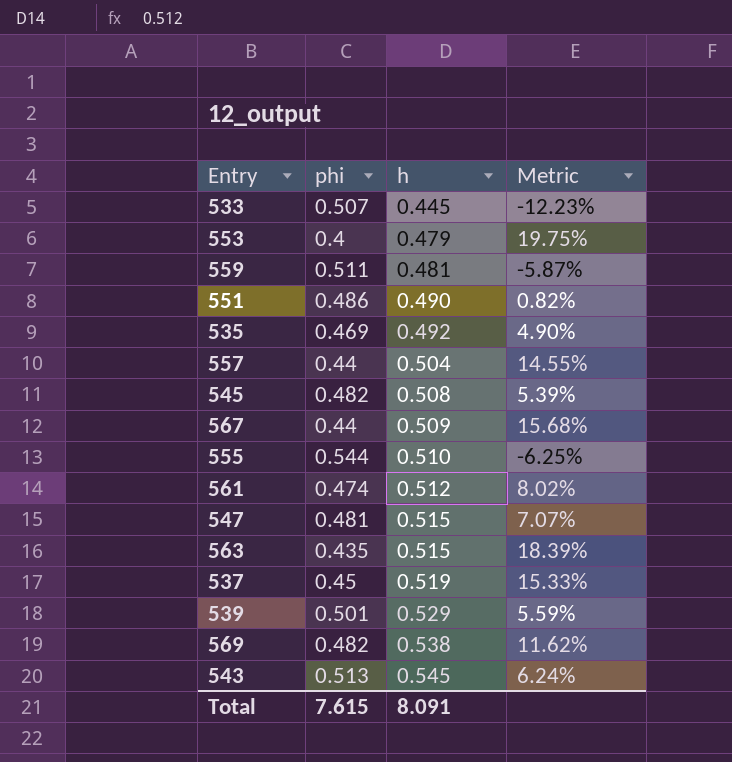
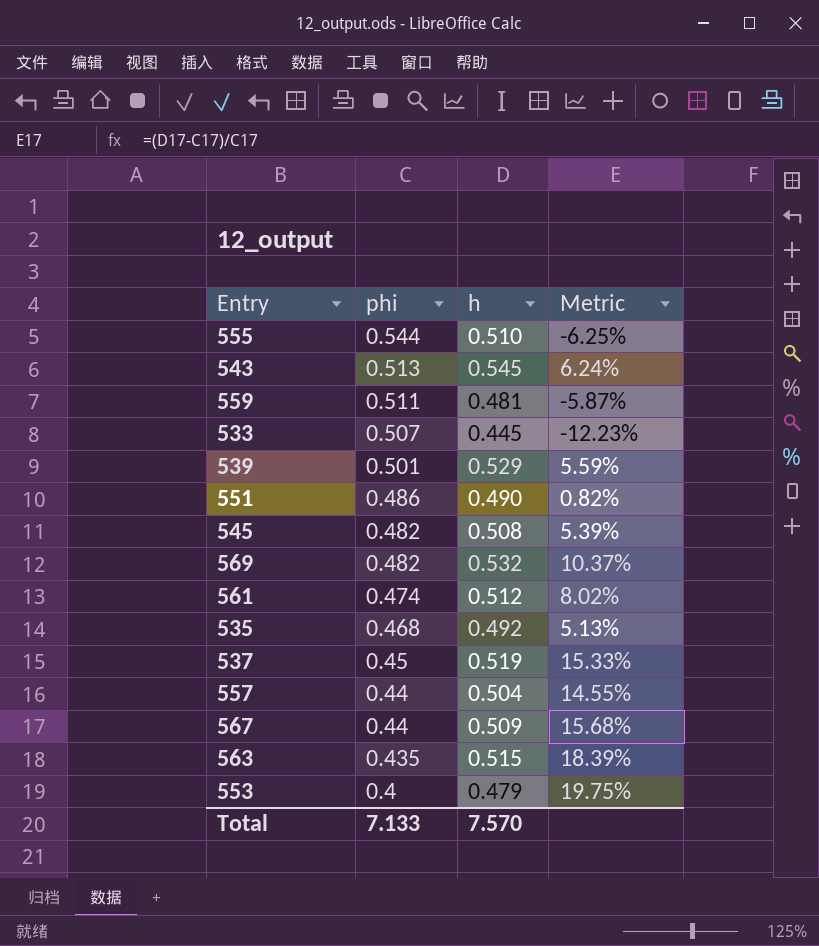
row order: h ascending -> phi descending
row 547: 0.481 | 0.515 | 7.07% -> none
569 | h: 0.538 -> 0.532
569 | Metric: 11.62% -> 10.37%
535 | phi: 0.469 -> 0.468
535 | Metric: 4.90% -> 5.13%
Total | phi: 7.615 -> 7.133
Total | h: 8.091 -> 7.570

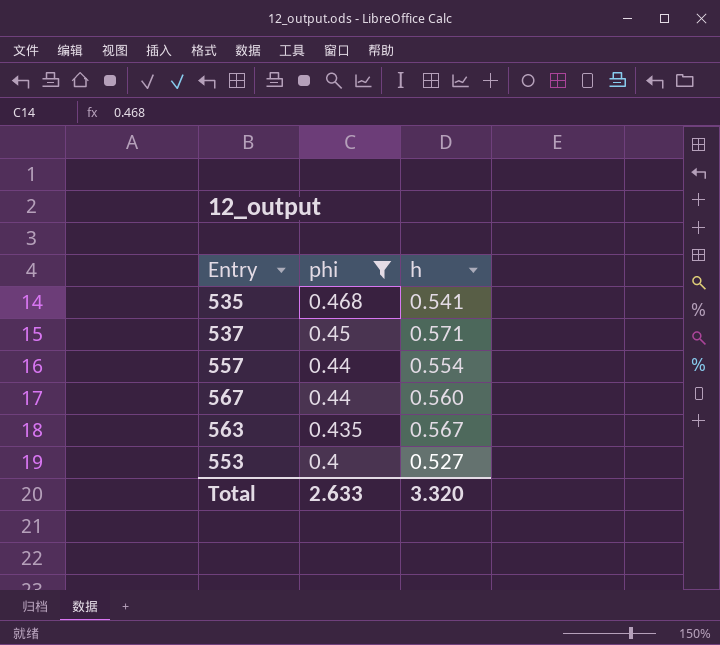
filter: none -> phi <= 0.468
column Metric | formula: ([h] - [phi]) / [phi] -> none
535 | h: 0.492 -> 0.541
537 | h: 0.519 -> 0.571
557 | h: 0.504 -> 0.554
567 | h: 0.509 -> 0.560
563 | h: 0.515 -> 0.567
553 | h: 0.479 -> 0.527
Total | phi: 7.133 -> 2.633
Total | h: 7.570 -> 3.320

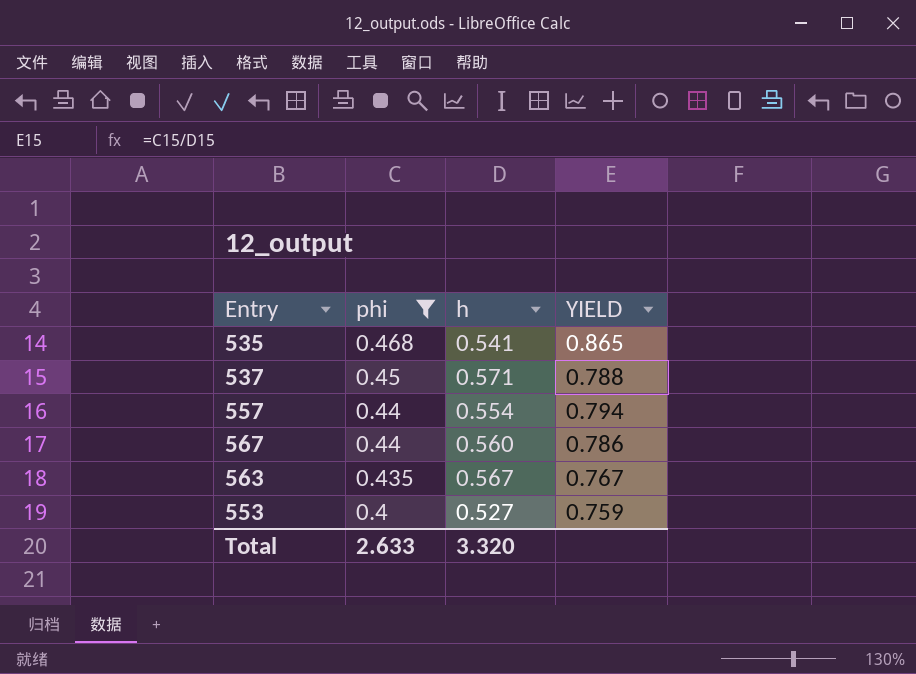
column YIELD | formula: none -> [phi] / [h]

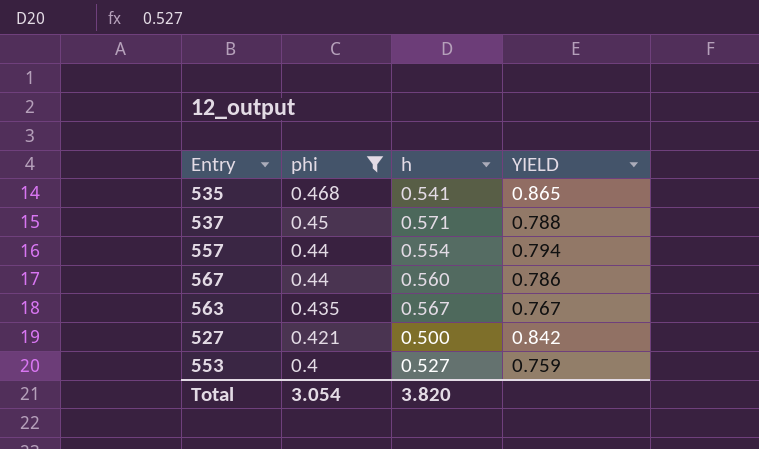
row 527: none -> 0.421 | 0.500 | 0.842
Total | phi: 2.633 -> 3.054
Total | h: 3.320 -> 3.820

